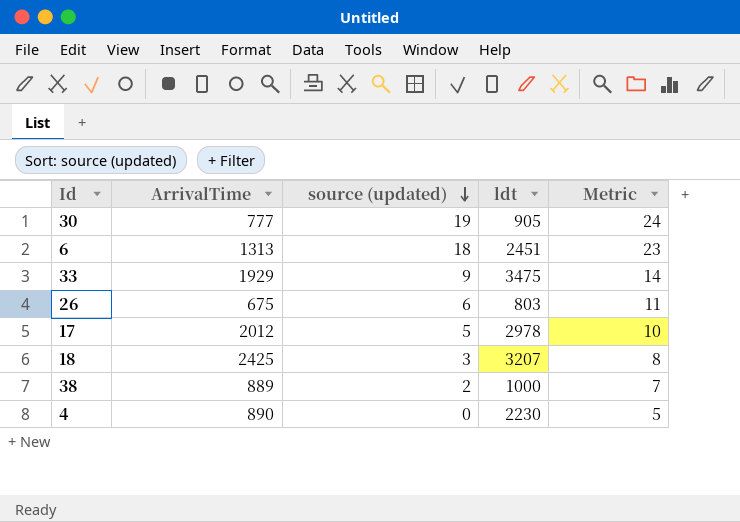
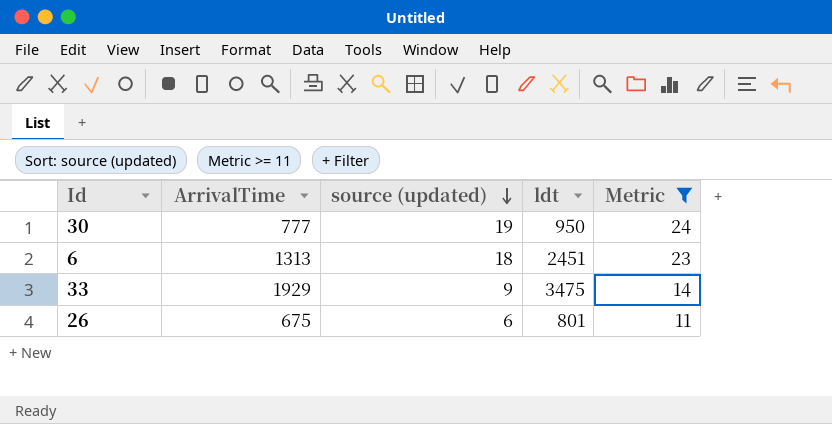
filter: none -> Metric >= 11
30 | ldt: 905 -> 950
26 | ldt: 803 -> 801

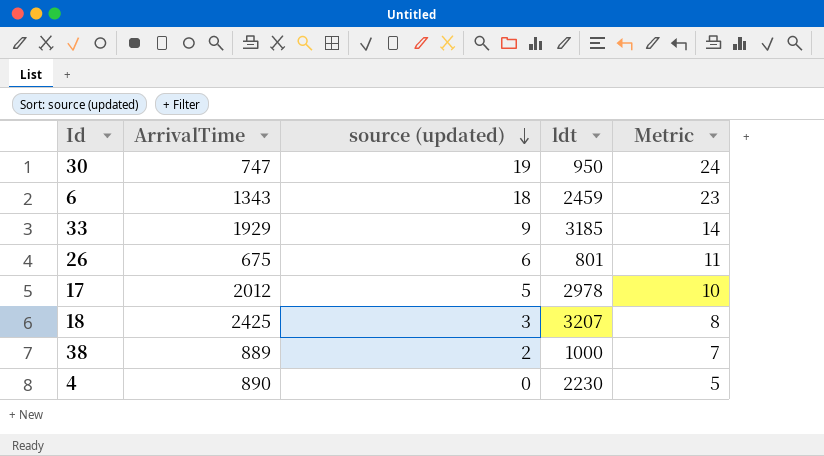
filter: Metric >= 11 -> none
30 | ArrivalTime: 777 -> 747
6 | ArrivalTime: 1313 -> 1343
6 | ldt: 2451 -> 2459
33 | ldt: 3475 -> 3185

